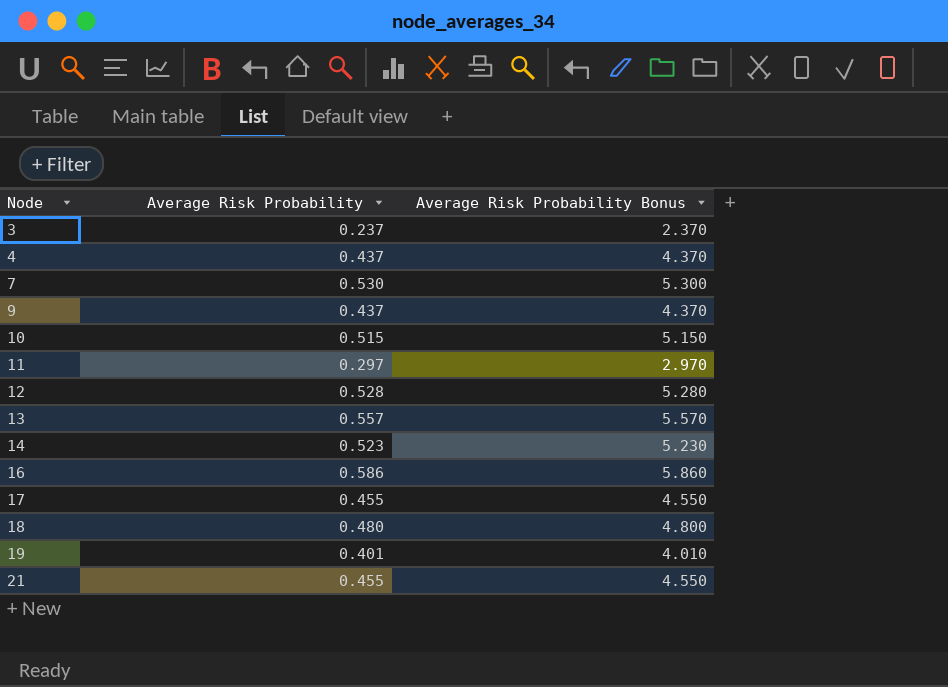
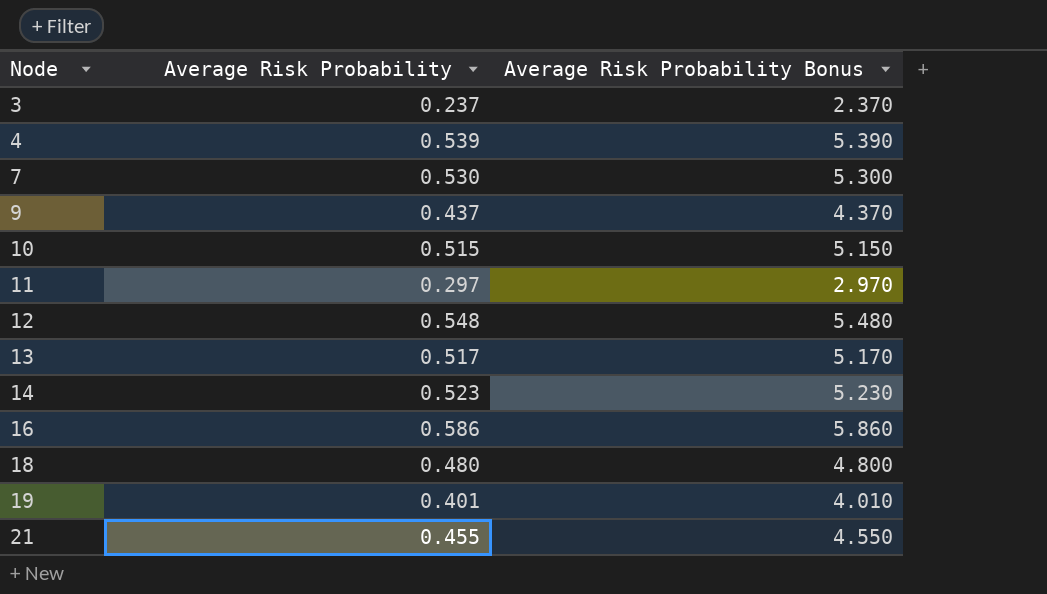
row 17: 0.455 | 4.550 -> none
4 | Average Risk Probability: 0.437 -> 0.539
4 | Average Risk Probability Bonus: 4.370 -> 5.390
12 | Average Risk Probability: 0.528 -> 0.548
12 | Average Risk Probability Bonus: 5.280 -> 5.480
13 | Average Risk Probability: 0.557 -> 0.517
13 | Average Risk Probability Bonus: 5.570 -> 5.170

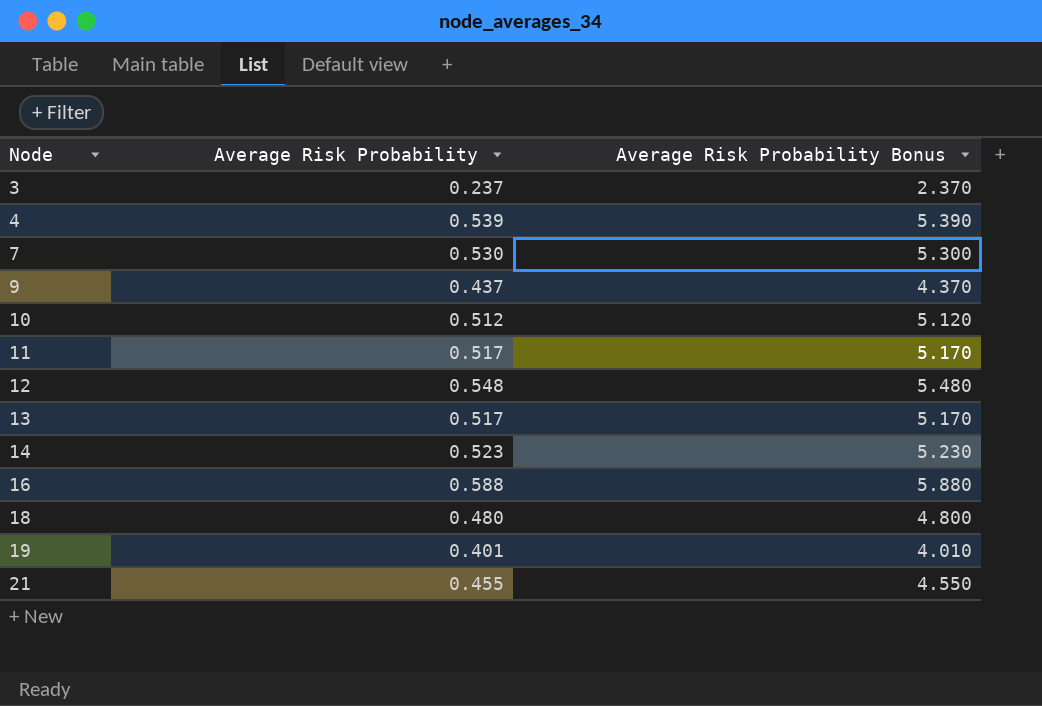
10 | Average Risk Probability: 0.515 -> 0.512
10 | Average Risk Probability Bonus: 5.150 -> 5.120
11 | Average Risk Probability: 0.297 -> 0.517
11 | Average Risk Probability Bonus: 2.970 -> 5.170
16 | Average Risk Probability: 0.586 -> 0.588
16 | Average Risk Probability Bonus: 5.860 -> 5.880

